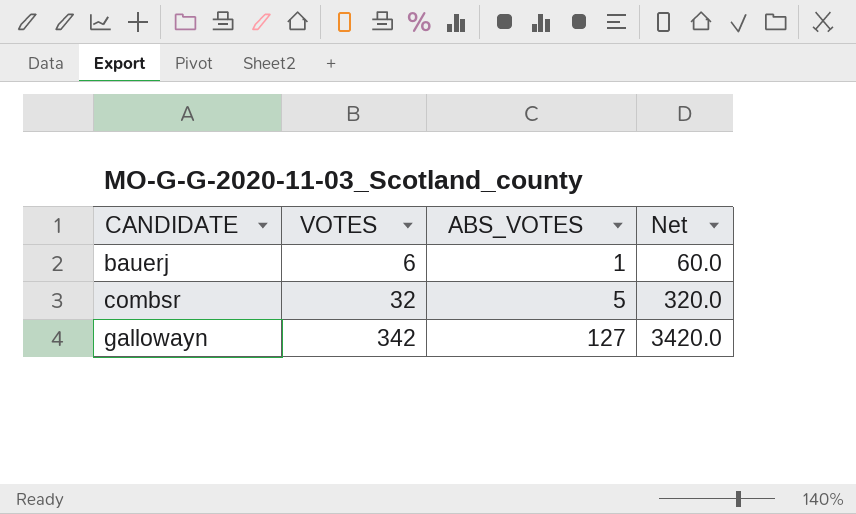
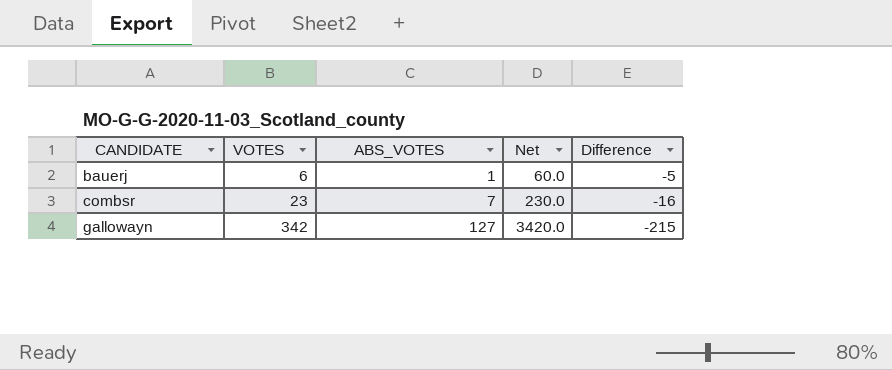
column Difference | formula: none -> [ABS_VOTES] - [VOTES]
combsr | VOTES: 32 -> 23
combsr | ABS_VOTES: 5 -> 7
combsr | Net: 320.0 -> 230.0

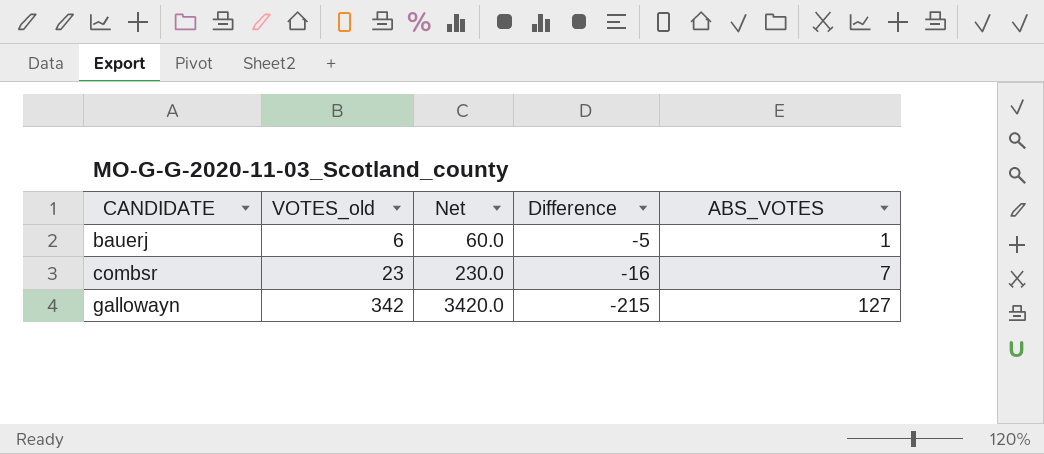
column name: VOTES -> VOTES_old
column ABS_VOTES | position: 3 -> 5

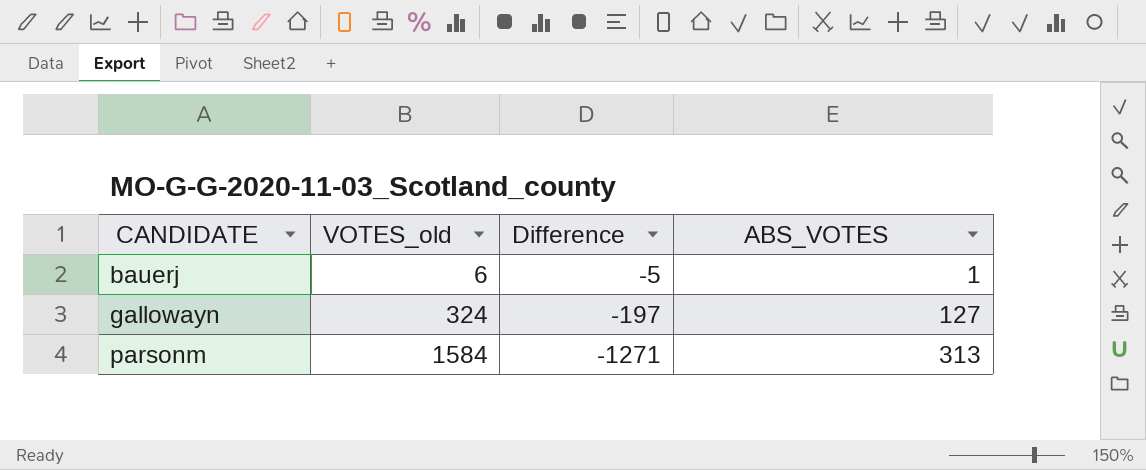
column Net | formula: [VOTES_old] * 10 -> none
row combsr: 23 | 230.0 | -16 | 7 -> none
gallowayn | VOTES_old: 342 -> 324
gallowayn | Difference: -215 -> -197
row parsonm: none -> 1584 | -1271 | 313

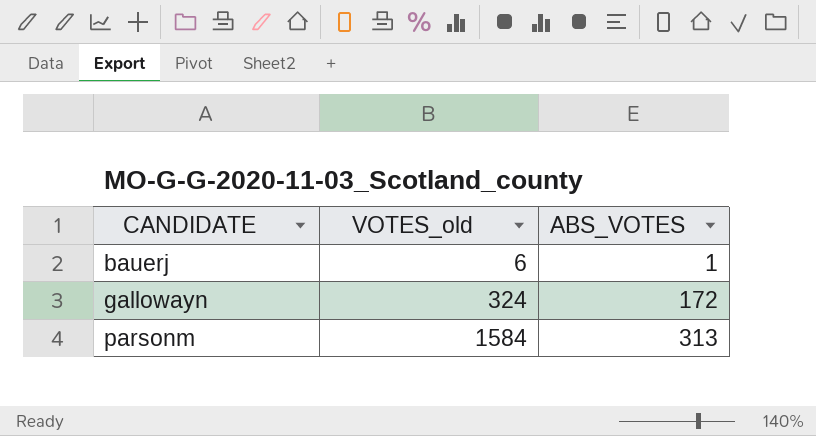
column Difference | formula: [ABS_VOTES] - [VOTES_old] -> none
gallowayn | ABS_VOTES: 127 -> 172

